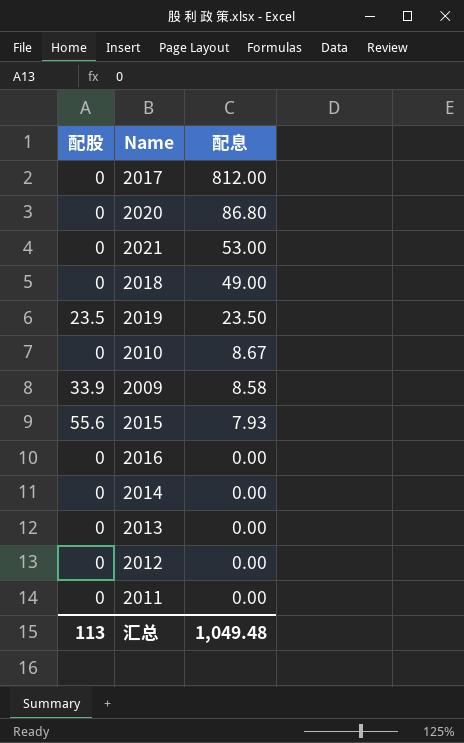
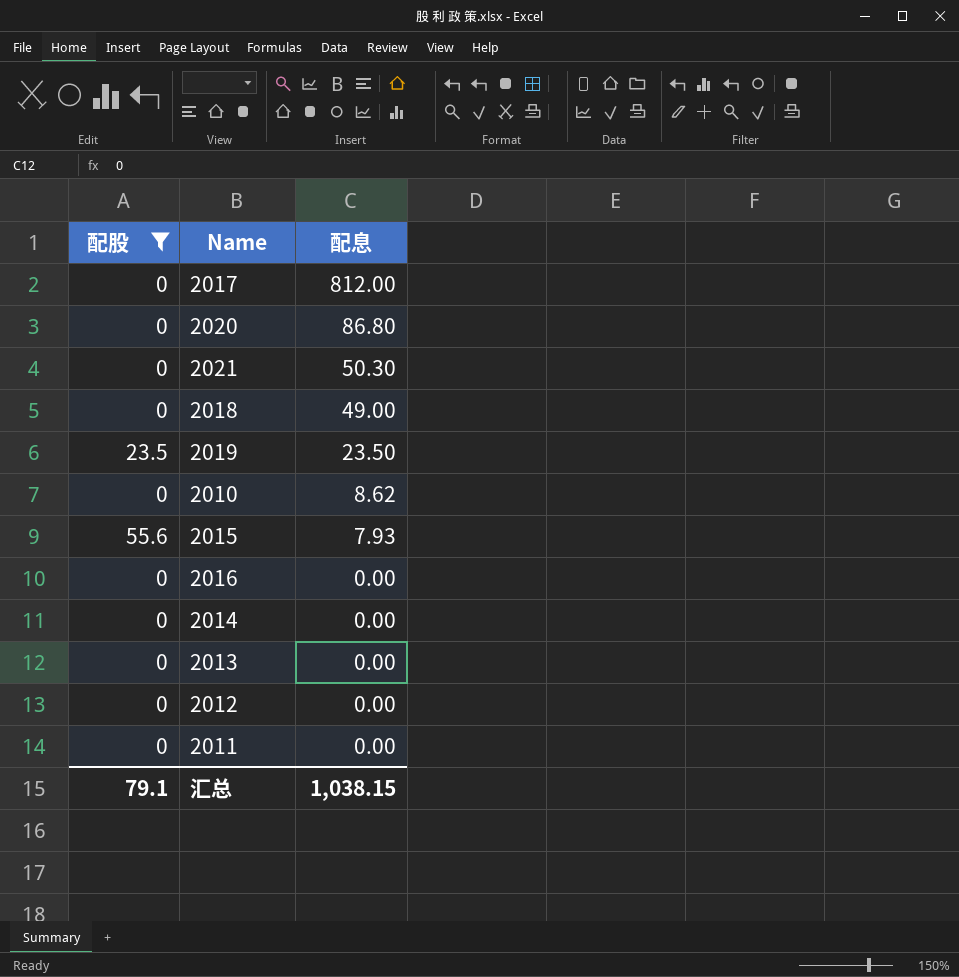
filter: none -> 配股 != 33.9
2021 | 配息: 53.00 -> 50.30
2010 | 配息: 8.67 -> 8.62
汇总 | 配股: 113 -> 79.1
汇总 | 配息: 1,049.48 -> 1,038.15

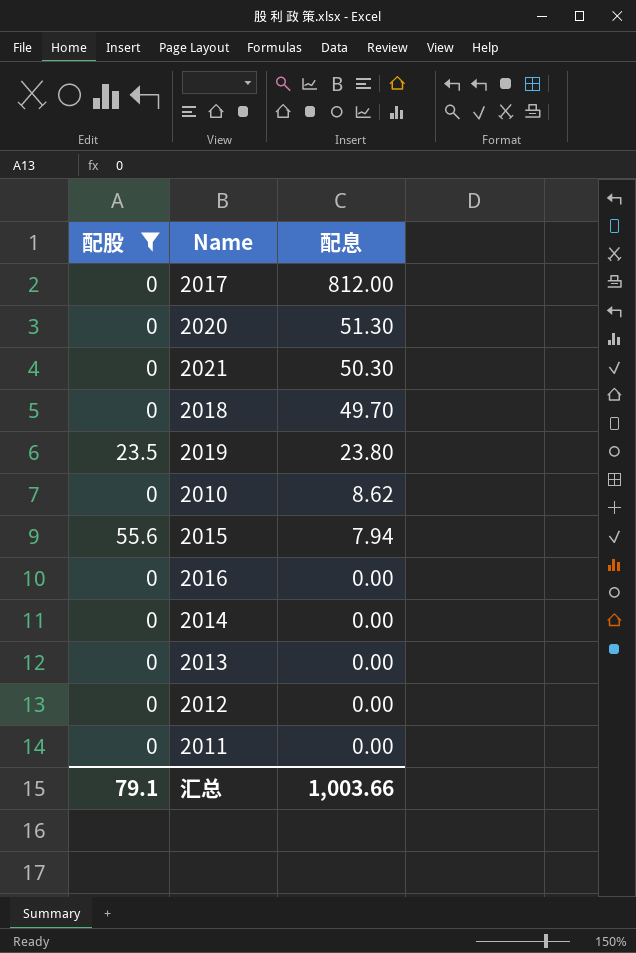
2020 | 配息: 86.80 -> 51.30
2018 | 配息: 49.00 -> 49.70
2019 | 配息: 23.50 -> 23.80
2015 | 配息: 7.93 -> 7.94
汇总 | 配息: 1,038.15 -> 1,003.66

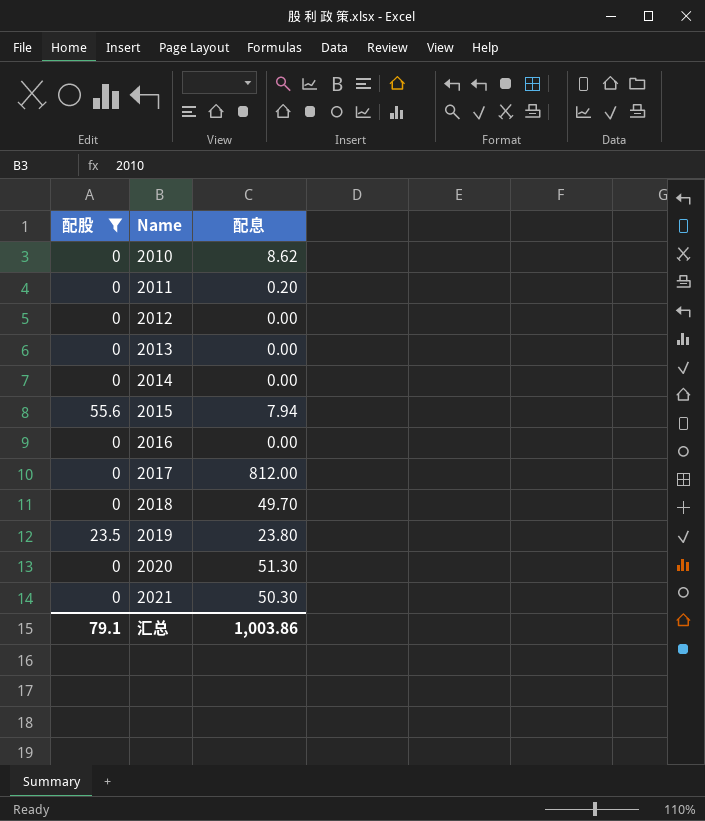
row order: 配息 descending -> Name ascending
2011 | 配息: 0.00 -> 0.20
汇总 | 配息: 1,003.66 -> 1,003.86

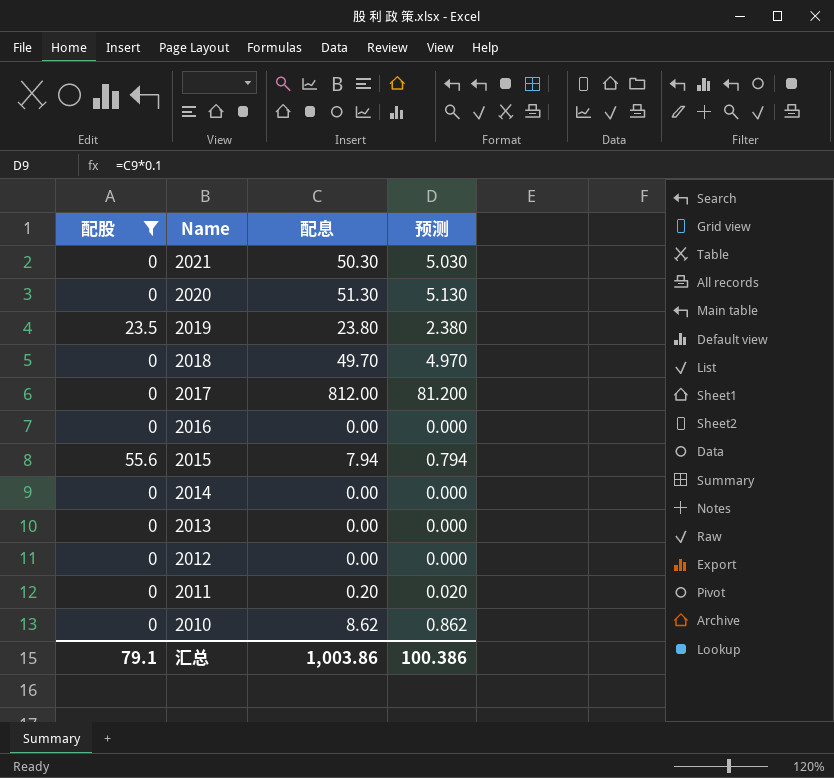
row order: Name ascending -> Name descending
column 预测 | formula: none -> [配息] * 0.1

